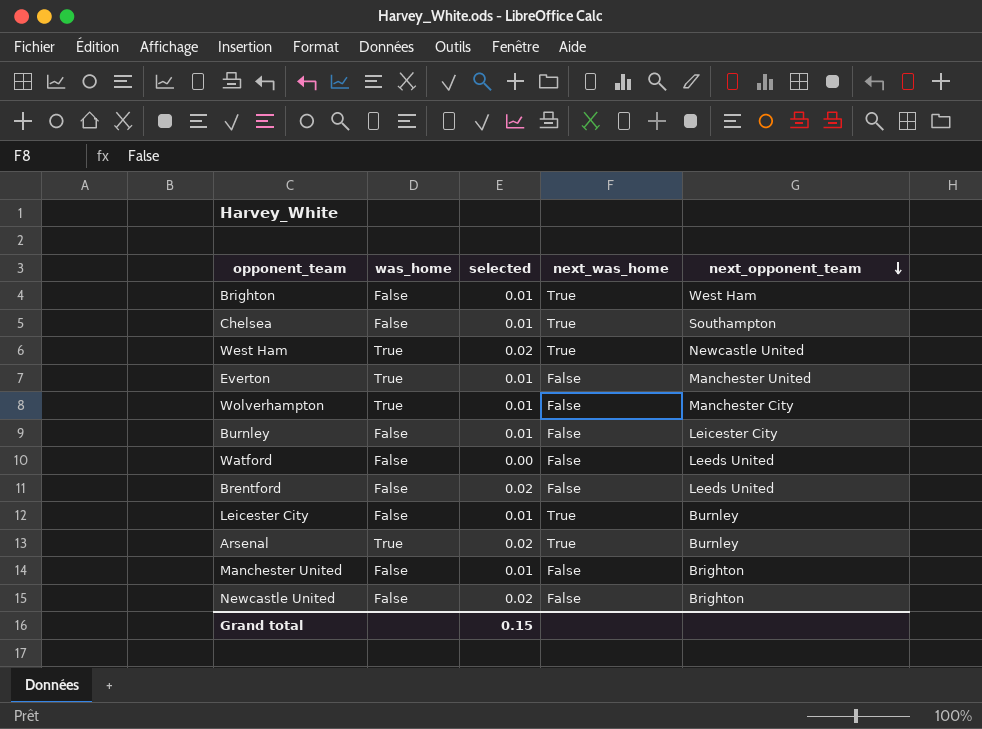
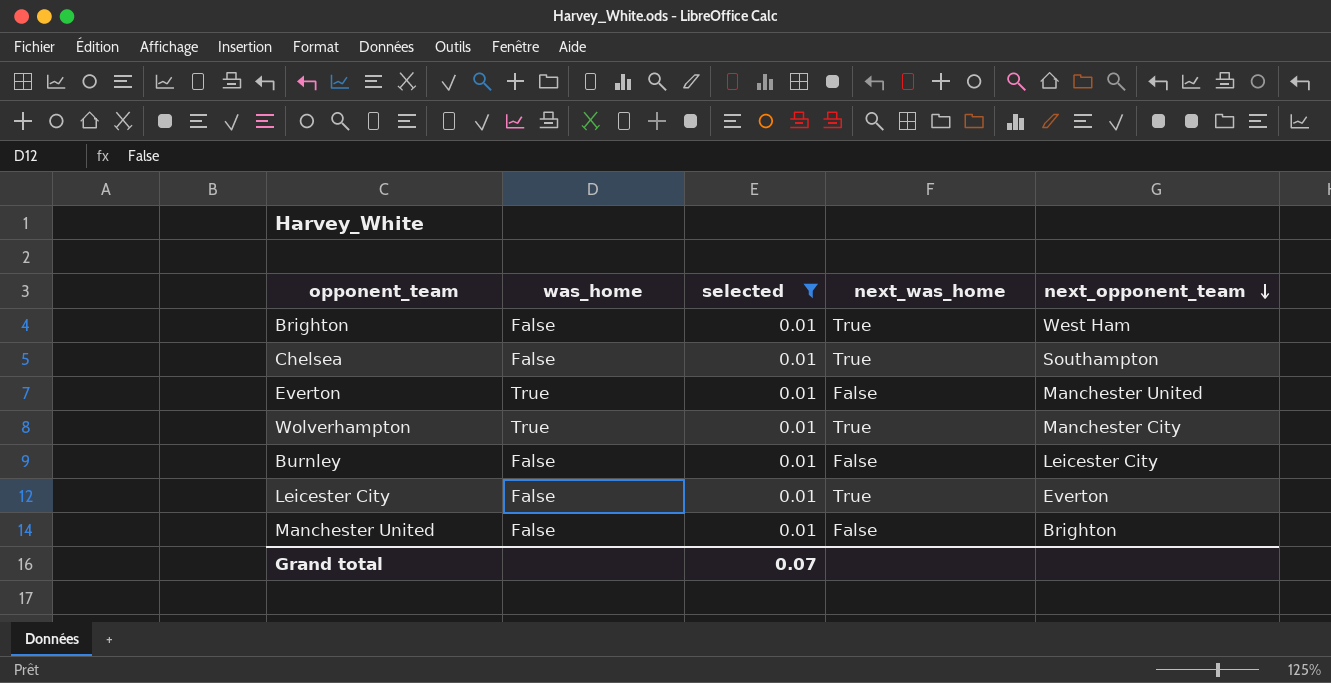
filter: none -> selected = 0.01
Wolverhampton | next_was_home: False -> True
Leicester City | next_opponent_team: Burnley -> Everton
Grand total | selected: 0.15 -> 0.07

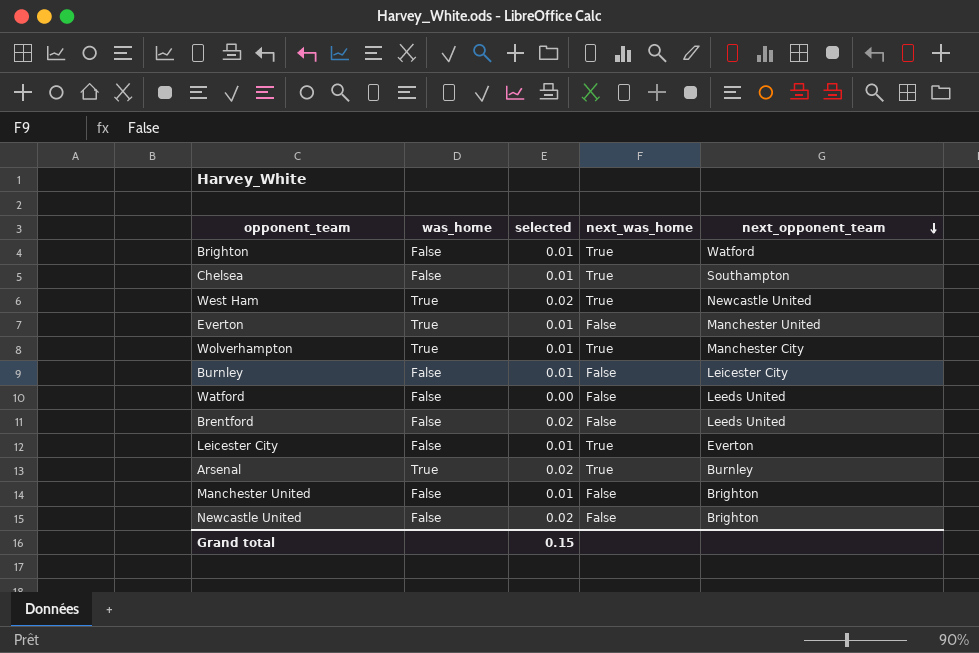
filter: selected = 0.01 -> none
Brighton | next_opponent_team: West Ham -> Watford
Grand total | selected: 0.07 -> 0.15

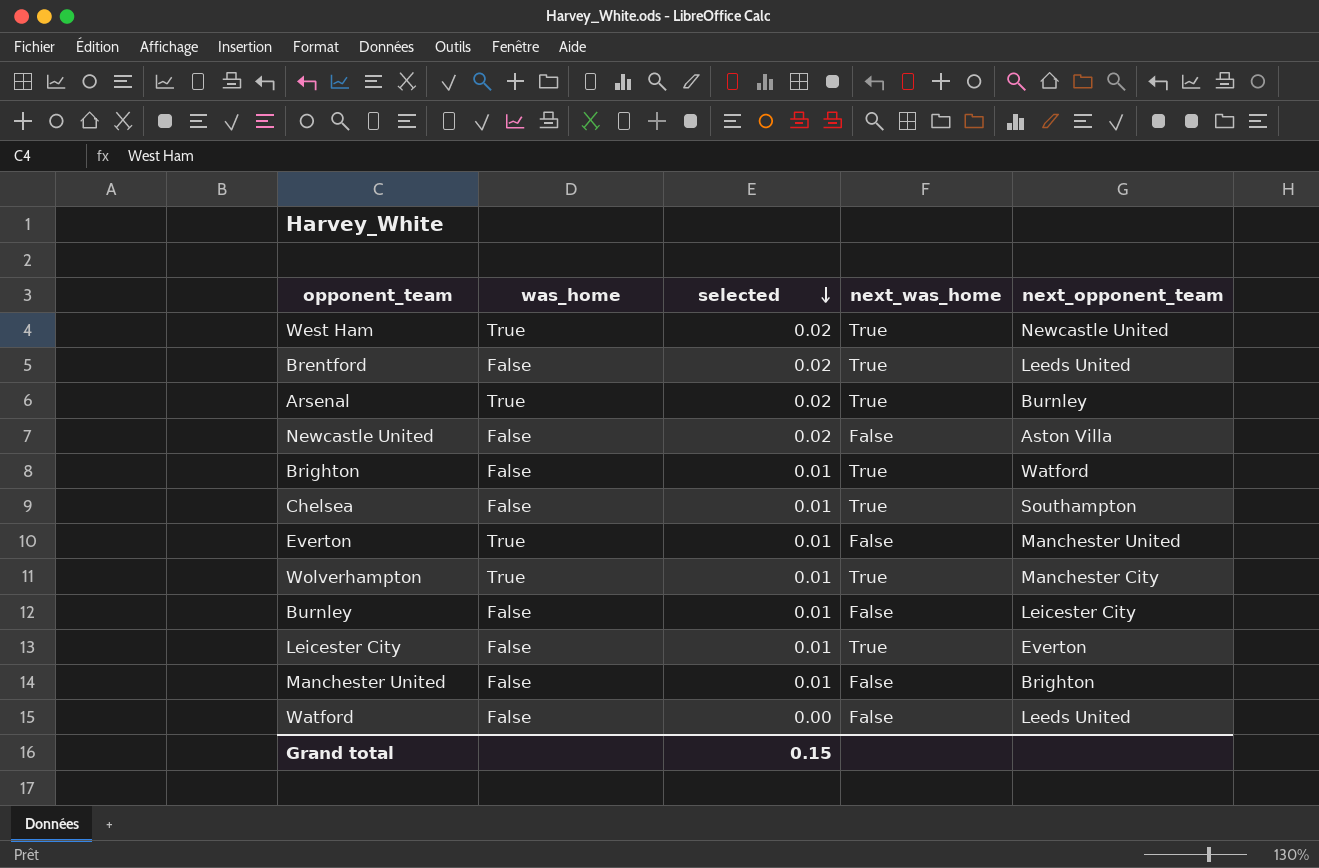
row order: next_opponent_team descending -> selected descending
Brentford | next_was_home: False -> True
Newcastle United | next_opponent_team: Brighton -> Aston Villa

